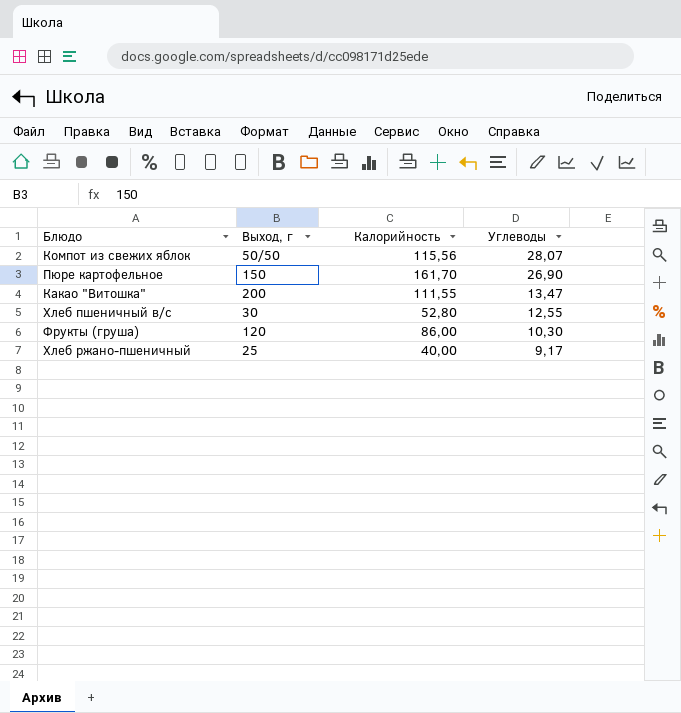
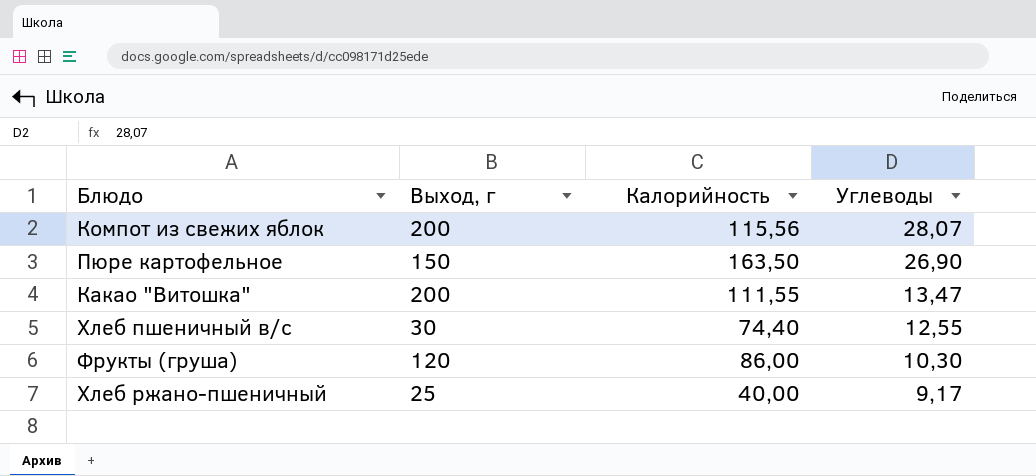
Компот из свежих яблок | Выход, г: 50/50 -> 200
Пюре картофельное | Калорийность: 161,70 -> 163,50
Хлеб пшеничный в/с | Калорийность: 52,80 -> 74,40

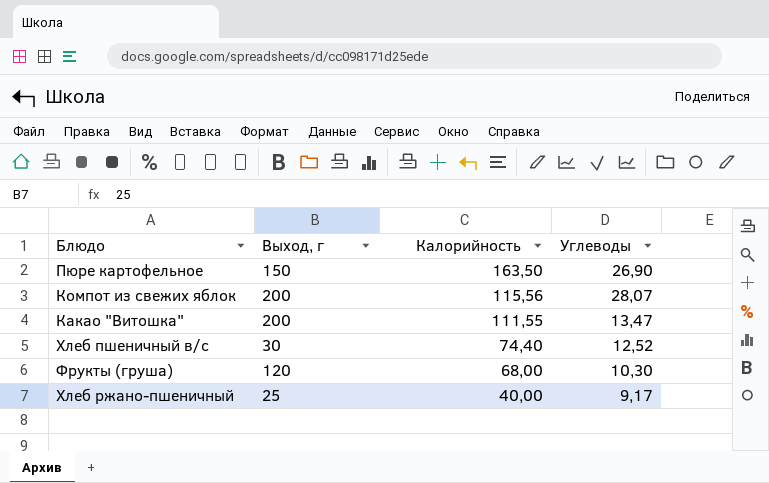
row order: Углеводы descending -> Калорийность descending
Хлеб пшеничный в/с | Углеводы: 12,55 -> 12,52
Фрукты (груша) | Калорийность: 86,00 -> 68,00

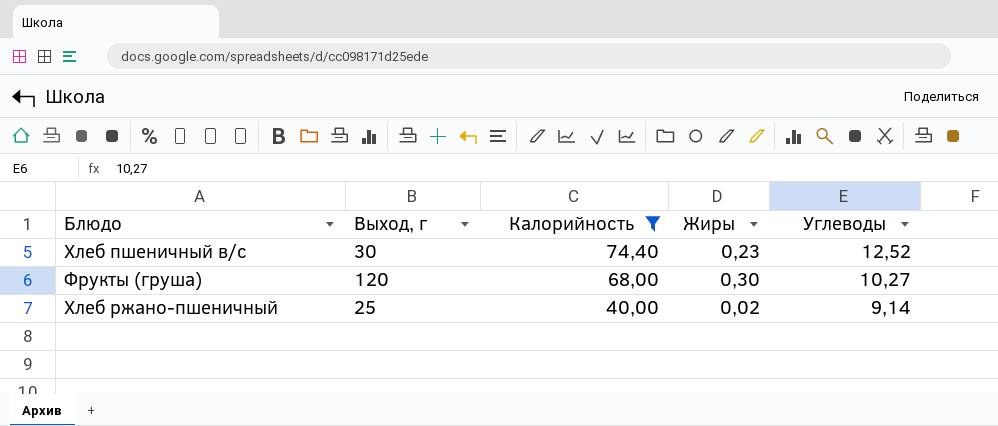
filter: none -> Калорийность <= 74,40
column Жиры | position: none -> 4
Фрукты (груша) | Углеводы: 10,30 -> 10,27
Хлеб ржано-пшеничный | Углеводы: 9,17 -> 9,14

